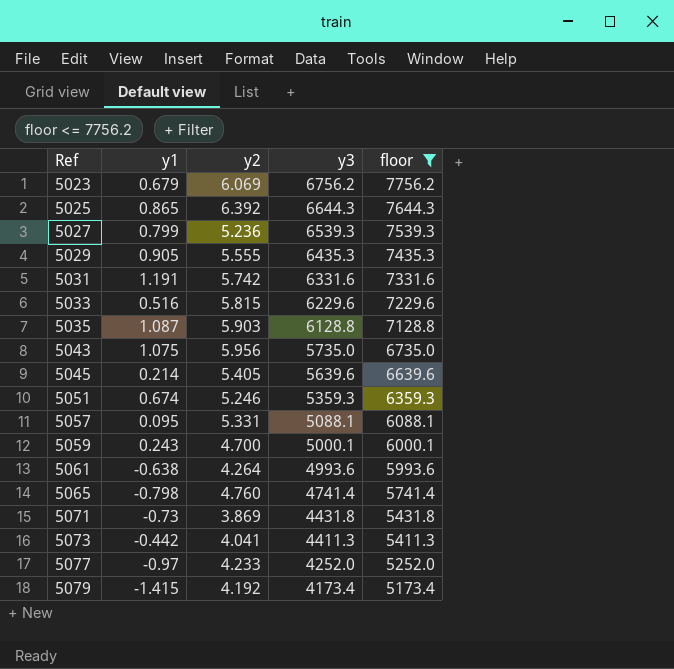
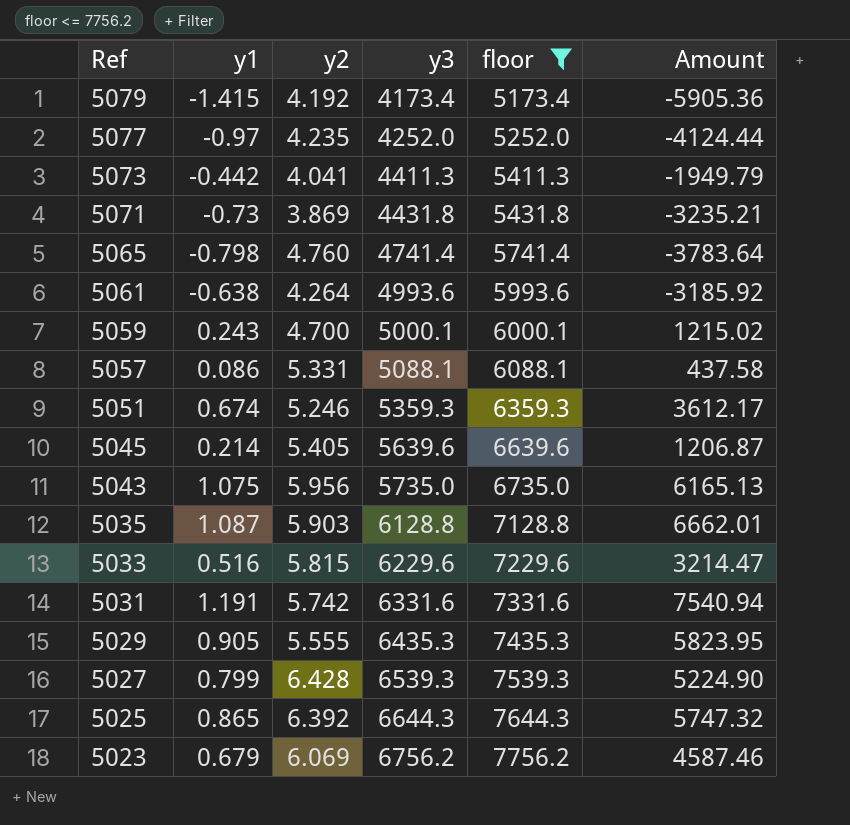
row order: Ref ascending -> Ref descending
column Amount | formula: none -> [y1] * [y3]
5077 | y2: 4.233 -> 4.235
5057 | y1: 0.095 -> 0.086
5027 | y2: 5.236 -> 6.428

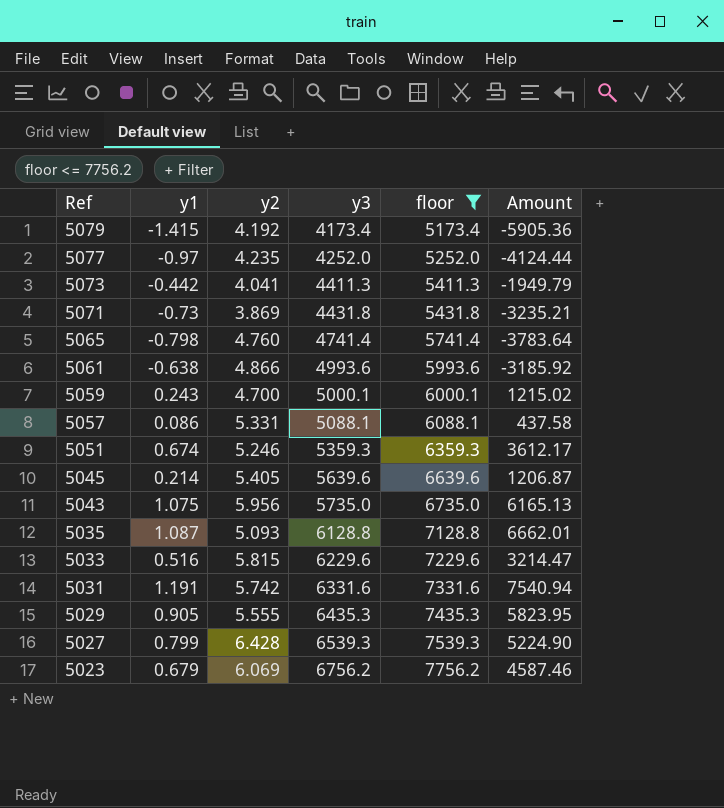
row 5025: 0.865 | 6.392 | 6644.3 | 7644.3 | 5747.32 -> none
5061 | y2: 4.264 -> 4.866
5035 | y2: 5.903 -> 5.093

